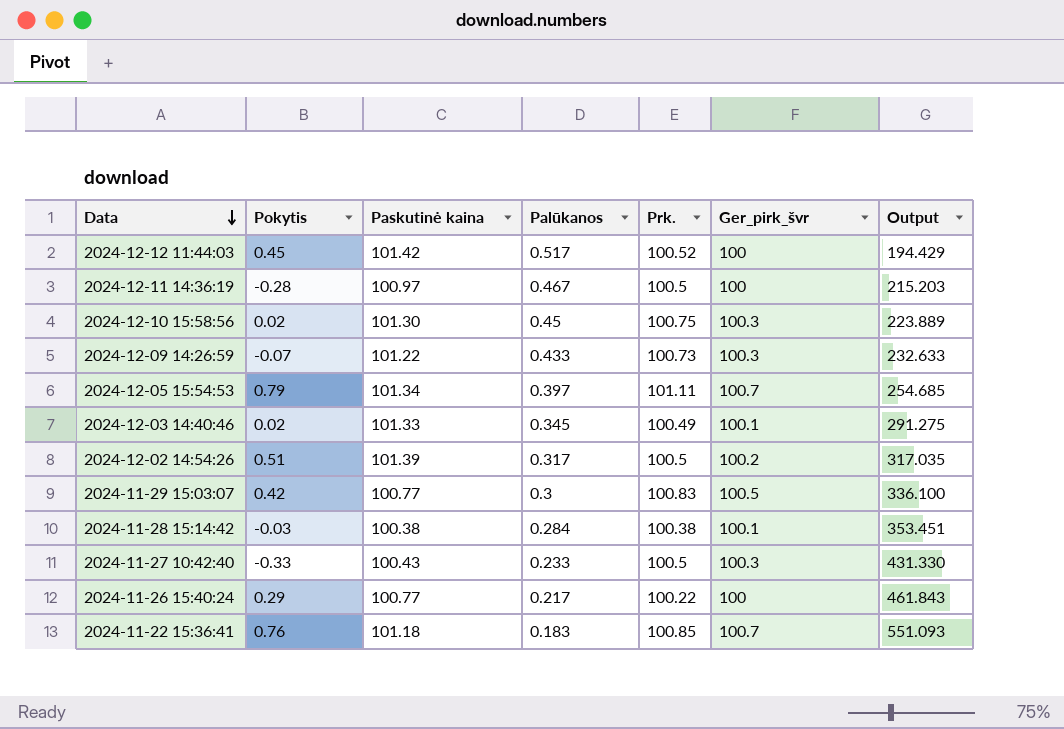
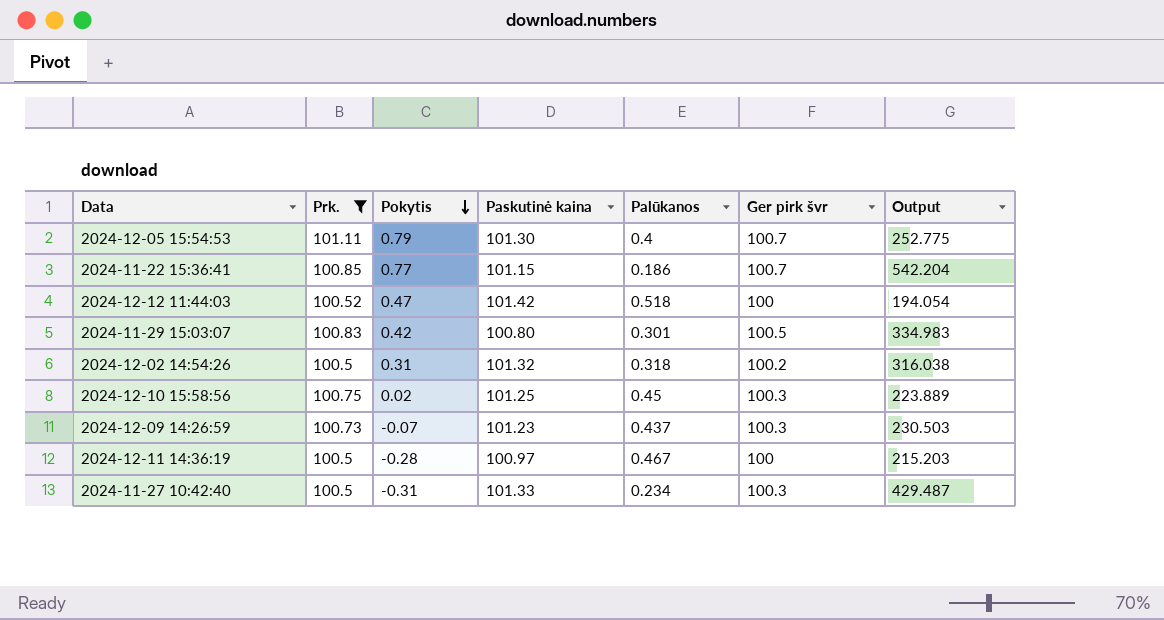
filter: none -> Prk. >= 100.5
row order: Data descending -> Pokytis descending
column Prk. | position: 5 -> 2
column name: Ger_pirk_švr -> Ger pirk švr
2024-12-05 15:54:53 | Paskutinė kaina: 101.34 -> 101.30
2024-12-05 15:54:53 | Palūkanos: 0.397 -> 0.4
2024-12-05 15:54:53 | Output: 254.685 -> 252.775
2024-11-22 15:36:41 | Pokytis: 0.76 -> 0.77
2024-11-22 15:36:41 | Paskutinė kaina: 101.18 -> 101.15
2024-11-22 15:36:41 | Palūkanos: 0.183 -> 0.186
2024-11-22 15:36:41 | Output: 551.093 -> 542.204
2024-12-12 11:44:03 | Pokytis: 0.45 -> 0.47
2024-12-12 11:44:03 | Palūkanos: 0.517 -> 0.518
2024-12-12 11:44:03 | Output: 194.429 -> 194.054
2024-11-29 15:03:07 | Paskutinė kaina: 100.77 -> 100.80
2024-11-29 15:03:07 | Palūkanos: 0.3 -> 0.301
2024-11-29 15:03:07 | Output: 336.100 -> 334.983
2024-12-02 14:54:26 | Pokytis: 0.51 -> 0.31
2024-12-02 14:54:26 | Paskutinė kaina: 101.39 -> 101.32
2024-12-02 14:54:26 | Palūkanos: 0.317 -> 0.318
2024-12-02 14:54:26 | Output: 317.035 -> 316.038
2024-12-10 15:58:56 | Paskutinė kaina: 101.30 -> 101.25
2024-12-09 14:26:59 | Paskutinė kaina: 101.22 -> 101.23
2024-12-09 14:26:59 | Palūkanos: 0.433 -> 0.437
2024-12-09 14:26:59 | Output: 232.633 -> 230.503
2024-11-27 10:42:40 | Pokytis: -0.33 -> -0.31
2024-11-27 10:42:40 | Paskutinė kaina: 100.43 -> 101.33
2024-11-27 10:42:40 | Palūkanos: 0.233 -> 0.234
2024-11-27 10:42:40 | Output: 431.330 -> 429.487

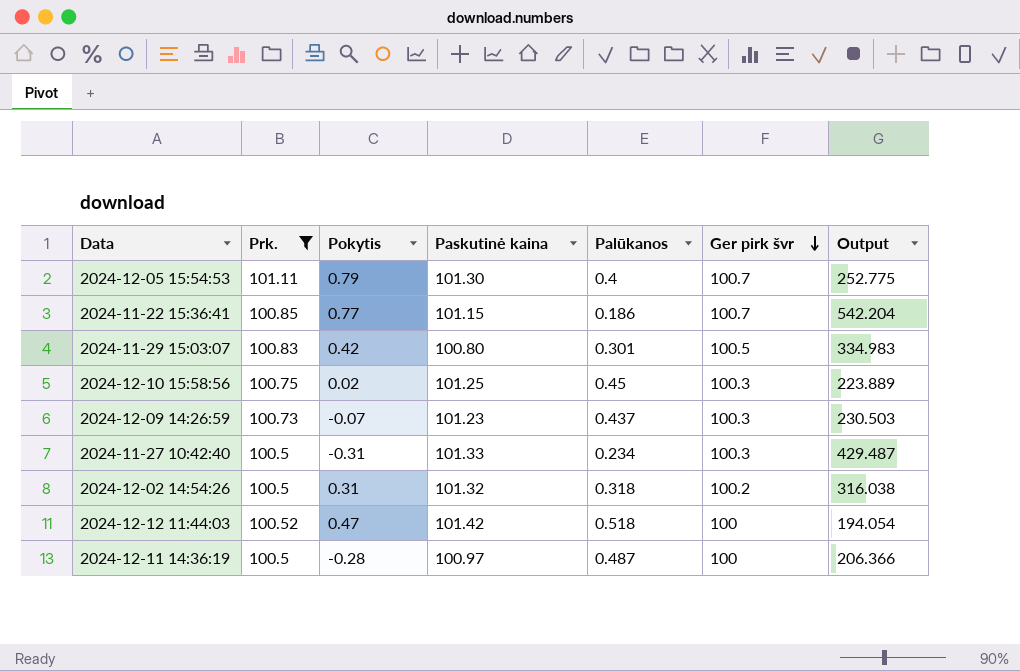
row order: Pokytis descending -> Ger pirk švr descending
2024-12-11 14:36:19 | Palūkanos: 0.467 -> 0.487
2024-12-11 14:36:19 | Output: 215.203 -> 206.366

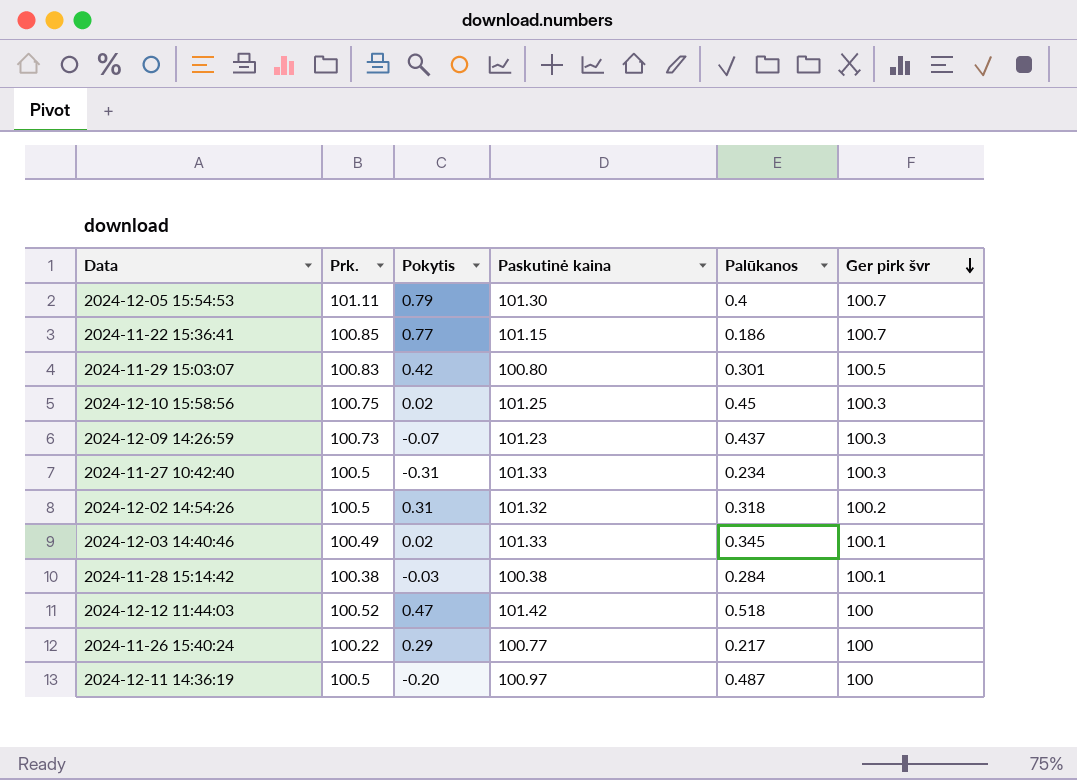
filter: Prk. >= 100.5 -> none
column Output | formula: [Prk.] / [Palūkanos] -> none
2024-12-11 14:36:19 | Pokytis: -0.28 -> -0.20

